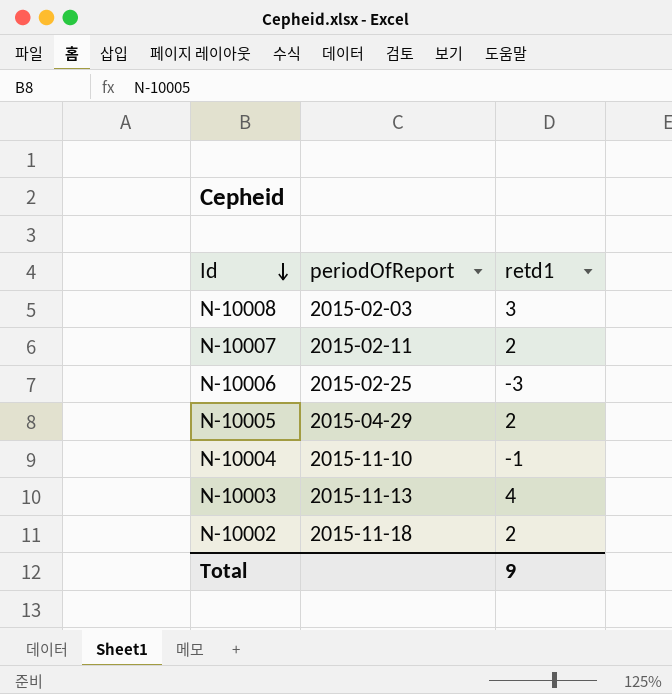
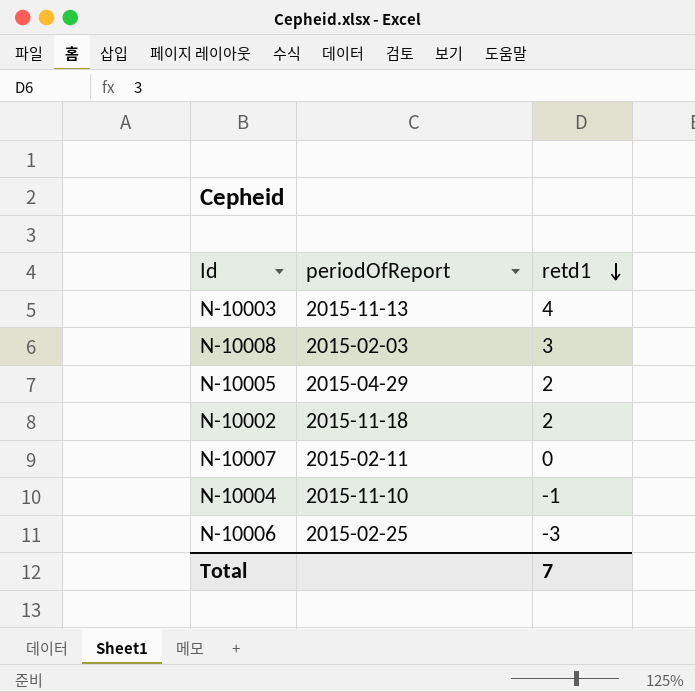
row order: Id descending -> retd1 descending
N-10007 | retd1: 2 -> 0
Total | retd1: 9 -> 7

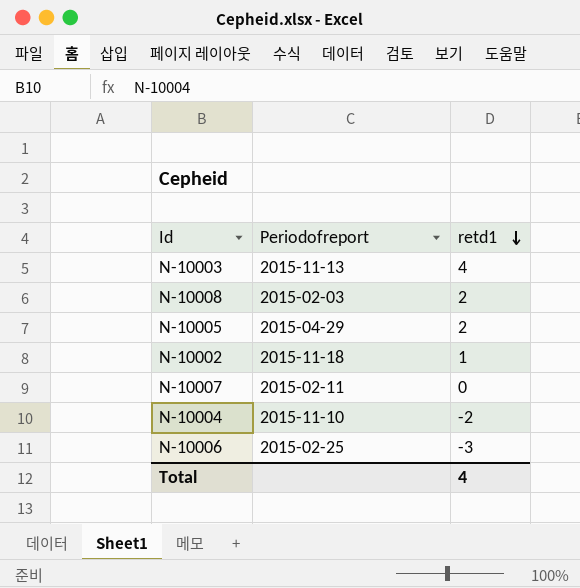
column name: periodOfReport -> Periodofreport
N-10008 | retd1: 3 -> 2
N-10002 | retd1: 2 -> 1
N-10004 | retd1: -1 -> -2
Total | retd1: 7 -> 4

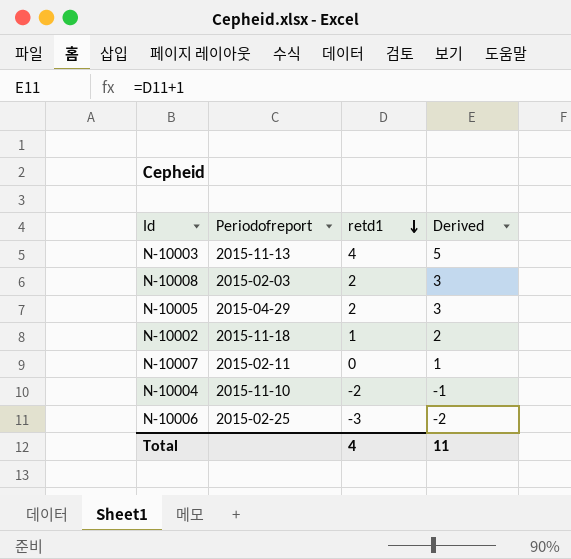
column Derived | formula: none -> [retd1] + 1

